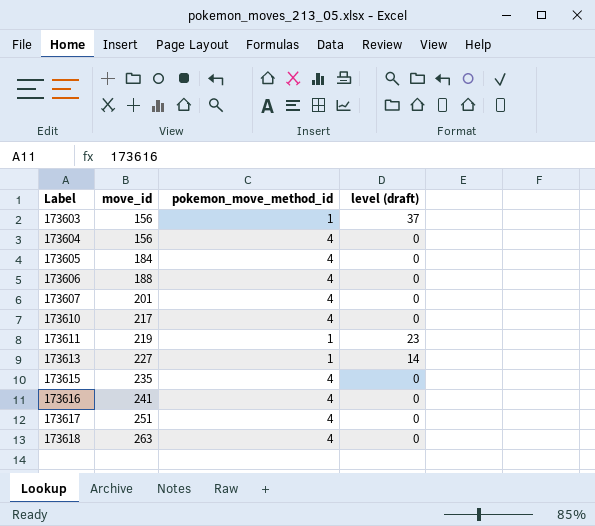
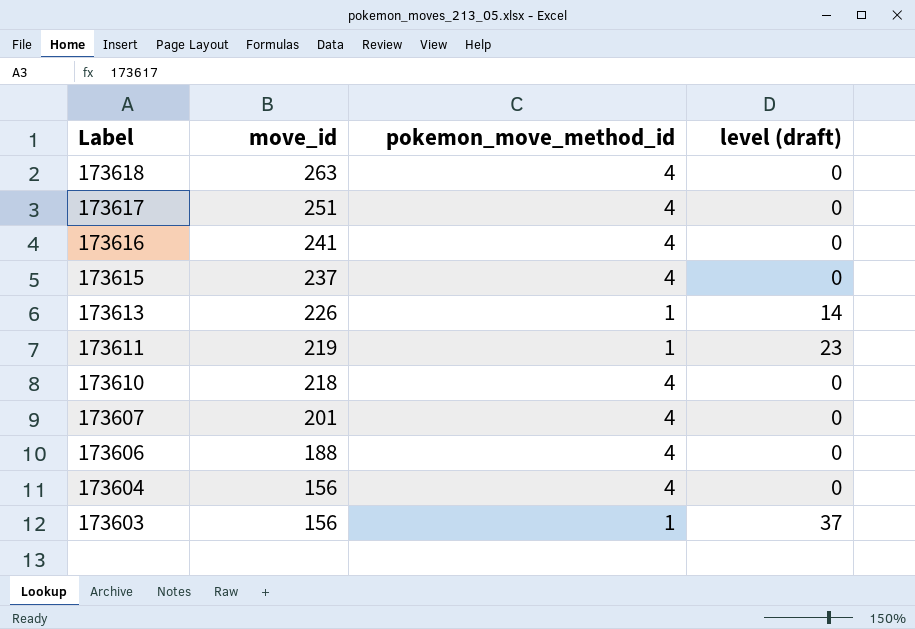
row order: Label ascending -> Label descending
row 173605: 184 | 4 | 0 -> none
173615 | move_id: 235 -> 237
173613 | move_id: 227 -> 226
173610 | move_id: 217 -> 218

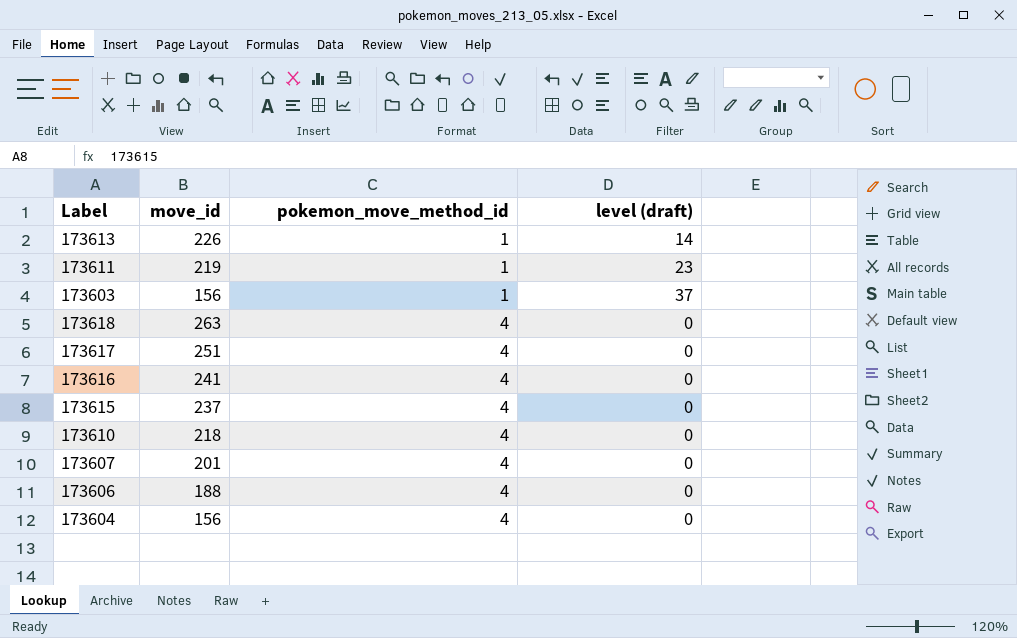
row order: Label descending -> pokemon_move_method_id ascending

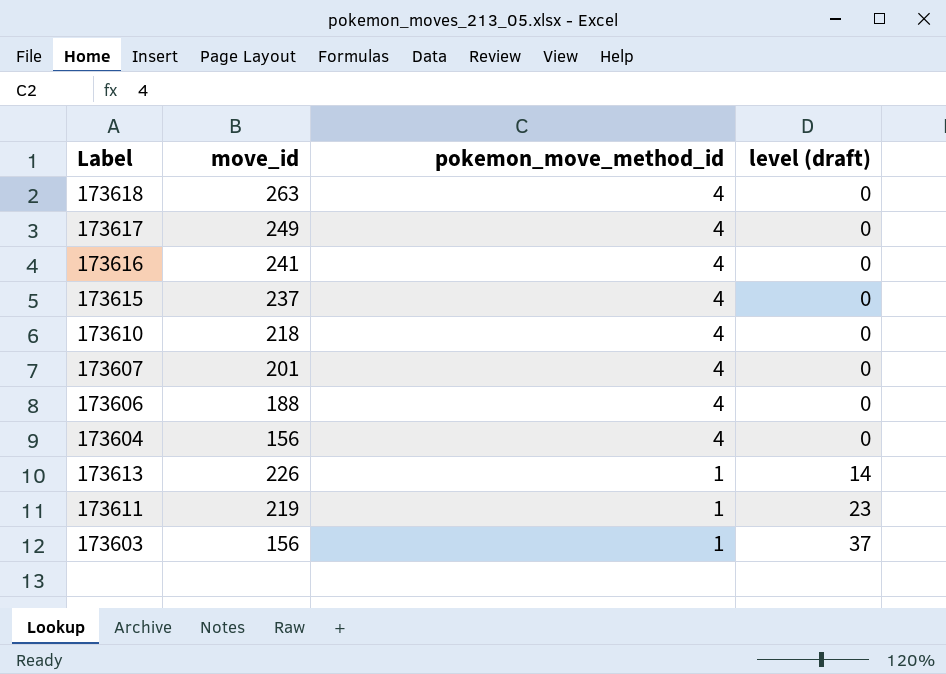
row order: pokemon_move_method_id ascending -> pokemon_move_method_id descending
173617 | move_id: 251 -> 249

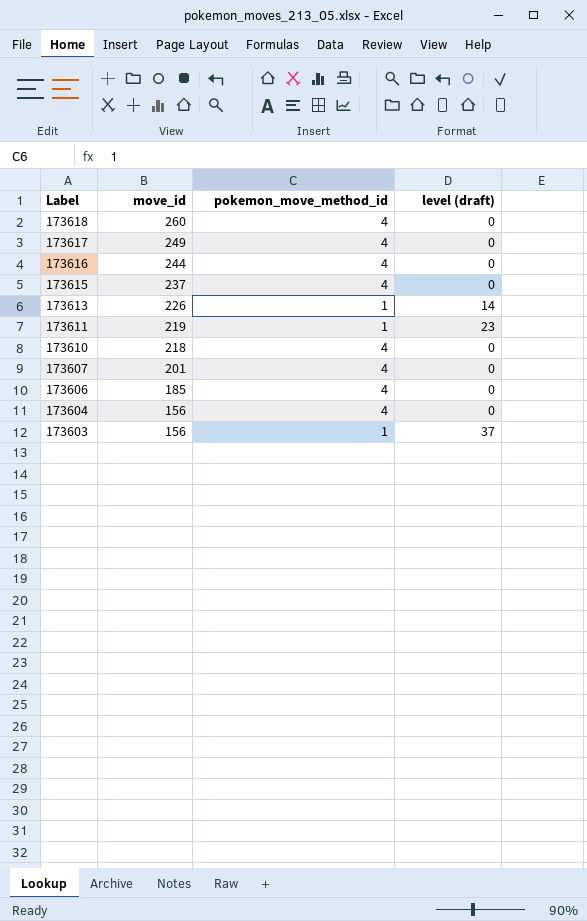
row order: pokemon_move_method_id descending -> Label descending
173618 | move_id: 263 -> 260
173616 | move_id: 241 -> 244
173606 | move_id: 188 -> 185

